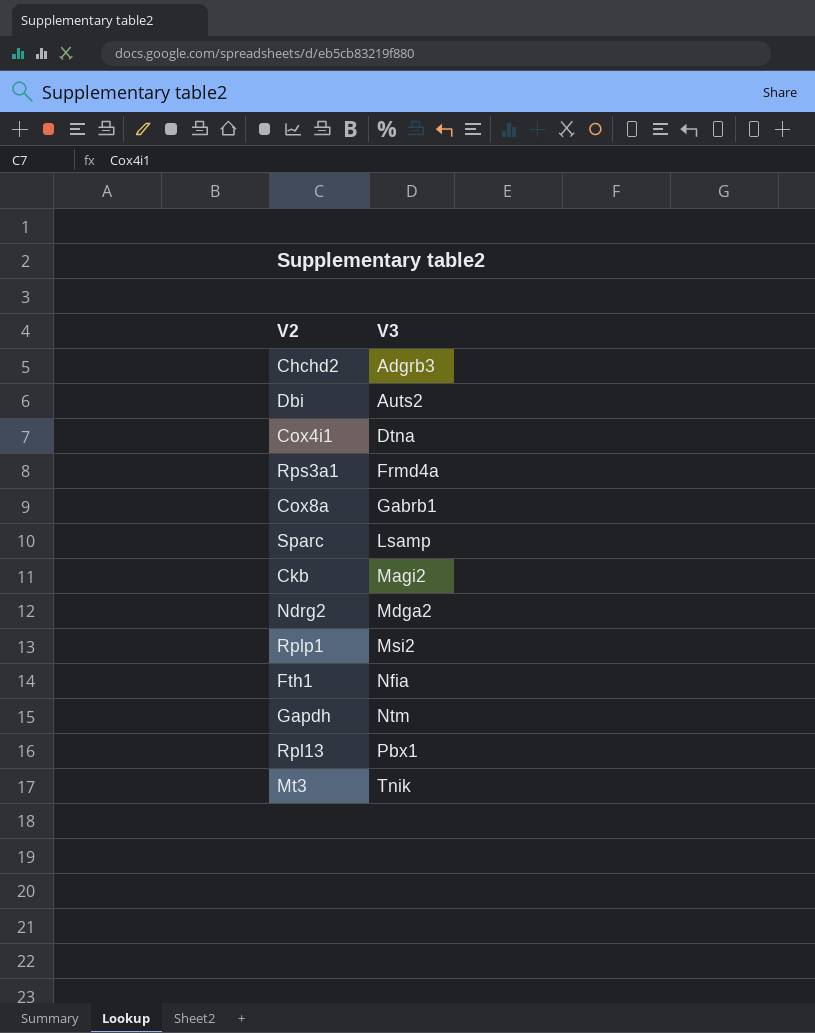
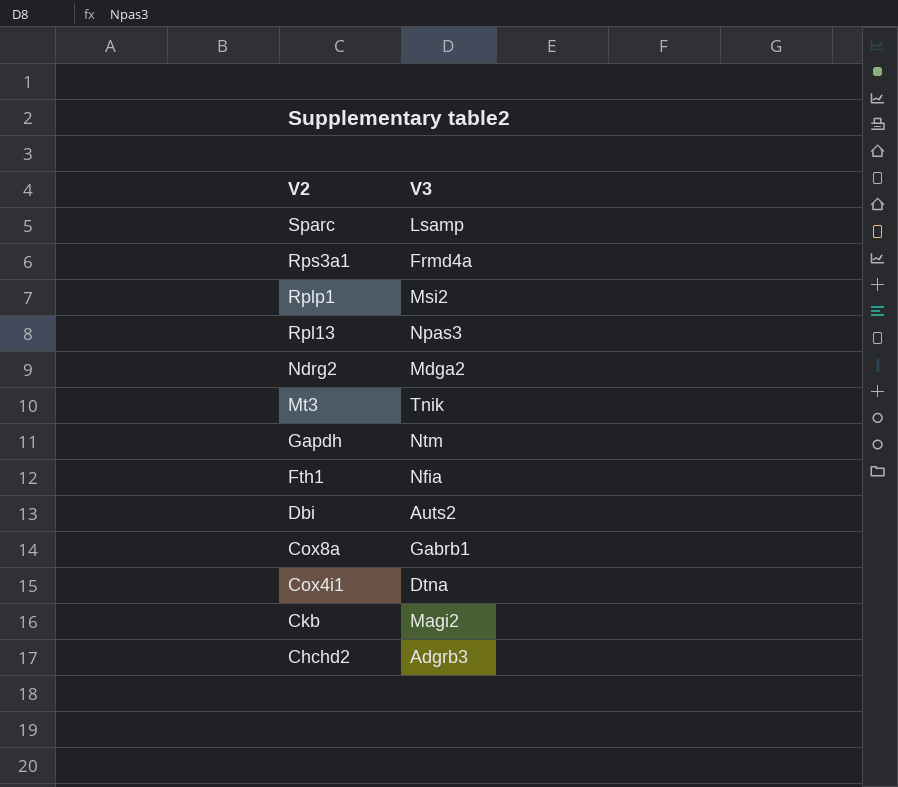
row order: V3 ascending -> V2 descending
Rpl13 | V3: Pbx1 -> Npas3

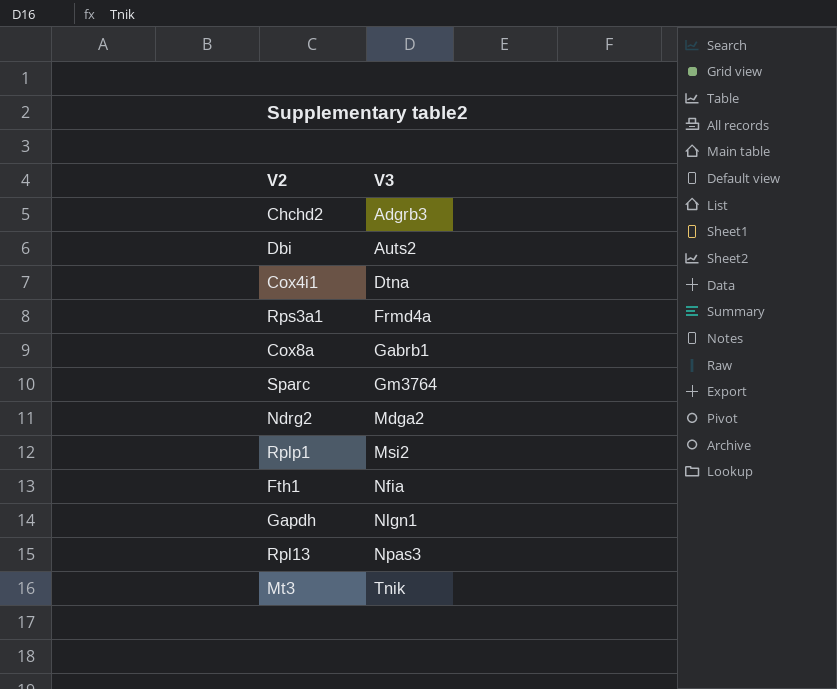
row order: V2 descending -> V3 ascending
row Ckb: Magi2 -> none
Sparc | V3: Lsamp -> Gm3764
Gapdh | V3: Ntm -> Nlgn1

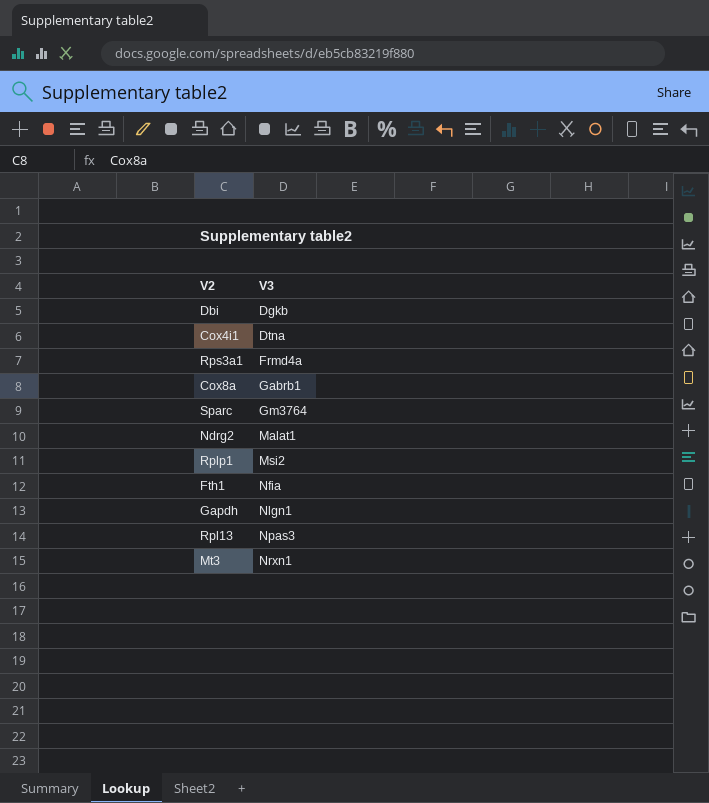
row Chchd2: Adgrb3 -> none
Dbi | V3: Auts2 -> Dgkb
Ndrg2 | V3: Mdga2 -> Malat1
Mt3 | V3: Tnik -> Nrxn1

